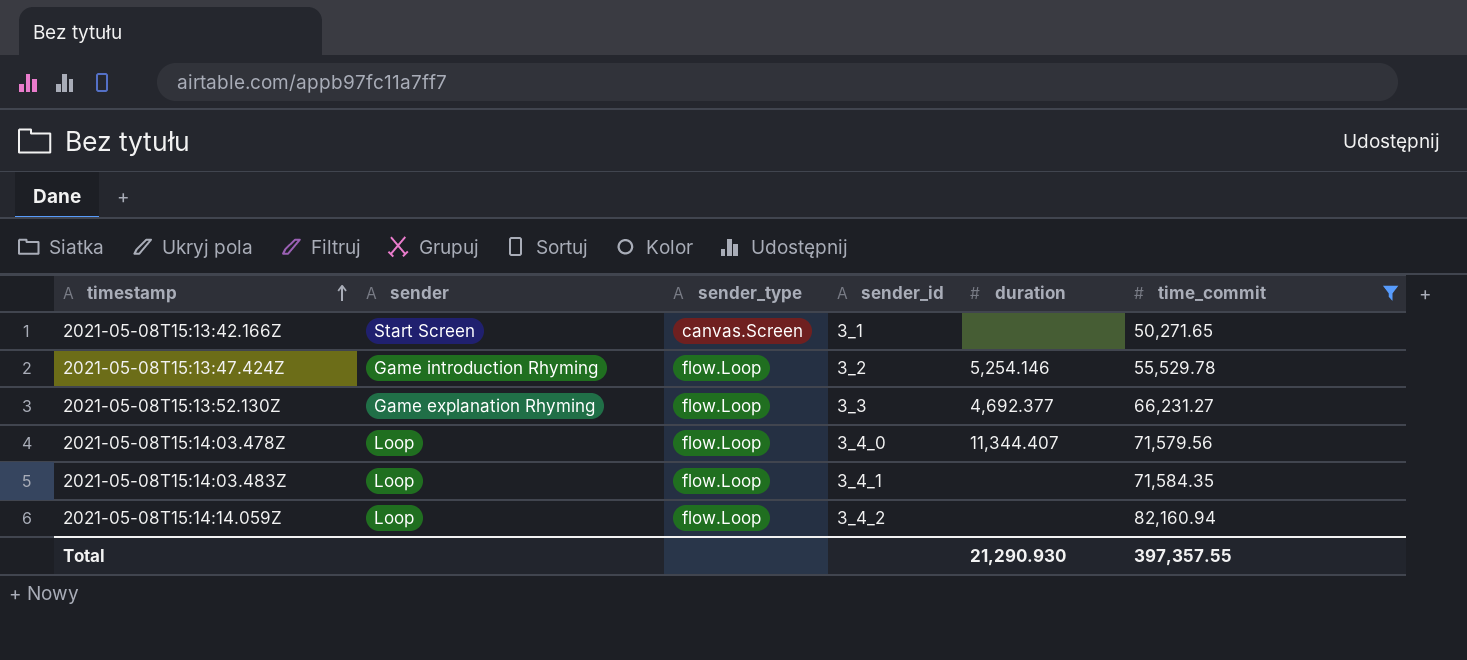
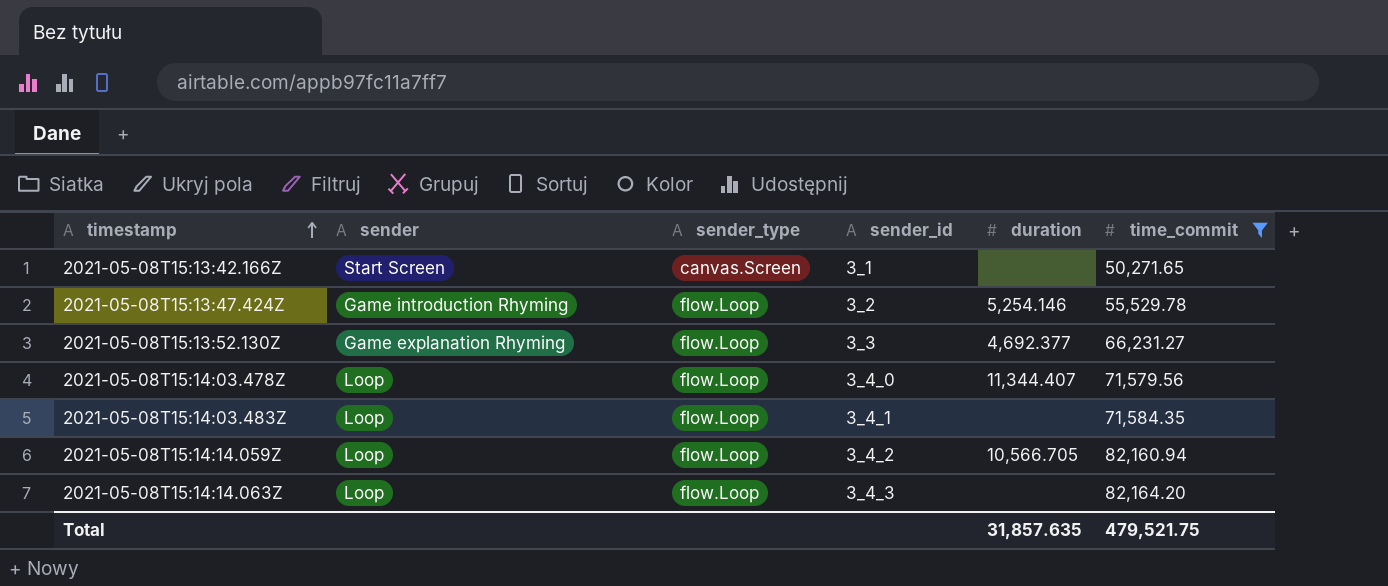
2021-05-08T15:14:14.059Z | duration: none -> 10,566.705
row 2021-05-08T15:14:14.063Z: none -> Loop | flow.Loop | 3_4_3 | none | 82,164.20
Total | duration: 21,290.930 -> 31,857.635
Total | time_commit: 397,357.55 -> 479,521.75

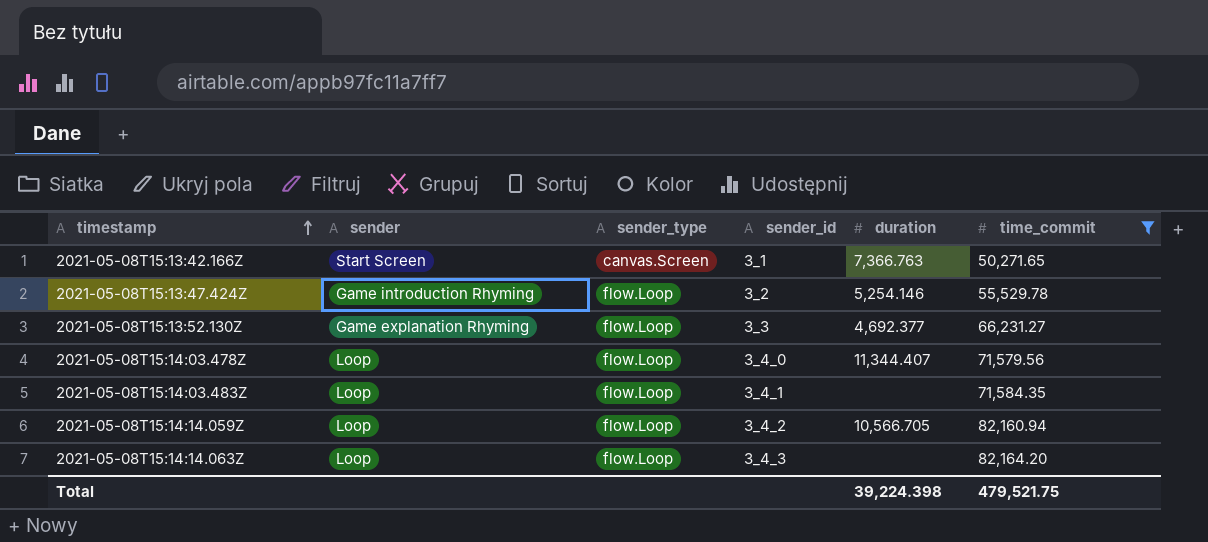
2021-05-08T15:13:42.166Z | duration: none -> 7,366.763
Total | duration: 31,857.635 -> 39,224.398

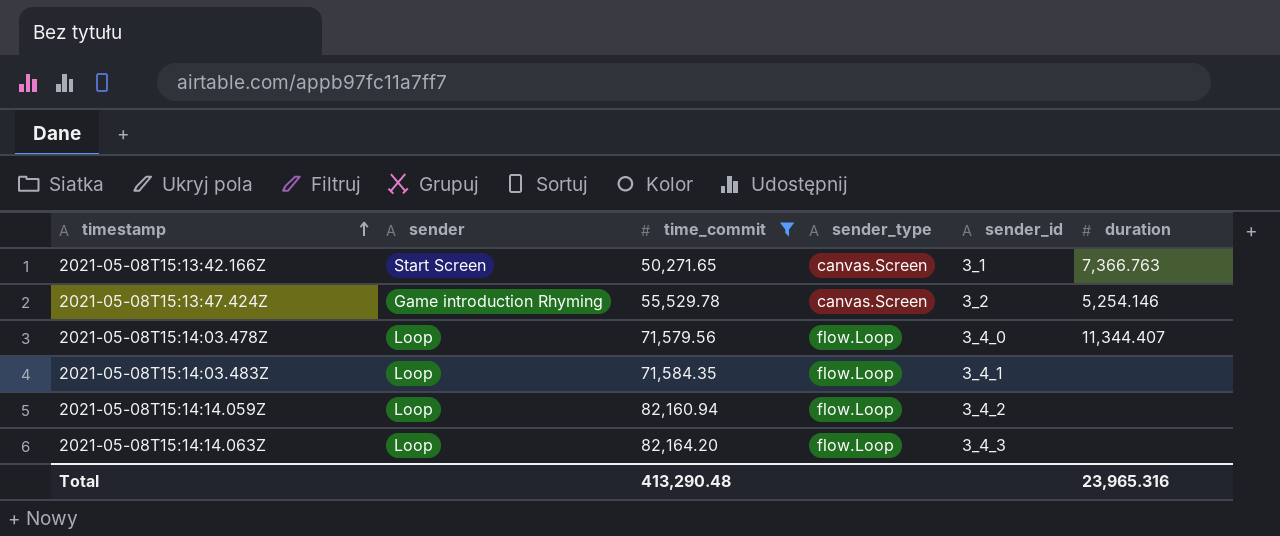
column time_commit | position: 6 -> 3
row 2021-05-08T15:13:52.130Z: Game explanation Rhyming | flow.Loop | 3_3 | 4,692.377 | 66,231.27 -> none
2021-05-08T15:13:47.424Z | sender_type: flow.Loop -> canvas.Screen
2021-05-08T15:14:14.059Z | duration: 10,566.705 -> none
Total | time_commit: 479,521.75 -> 413,290.48
Total | duration: 39,224.398 -> 23,965.316

